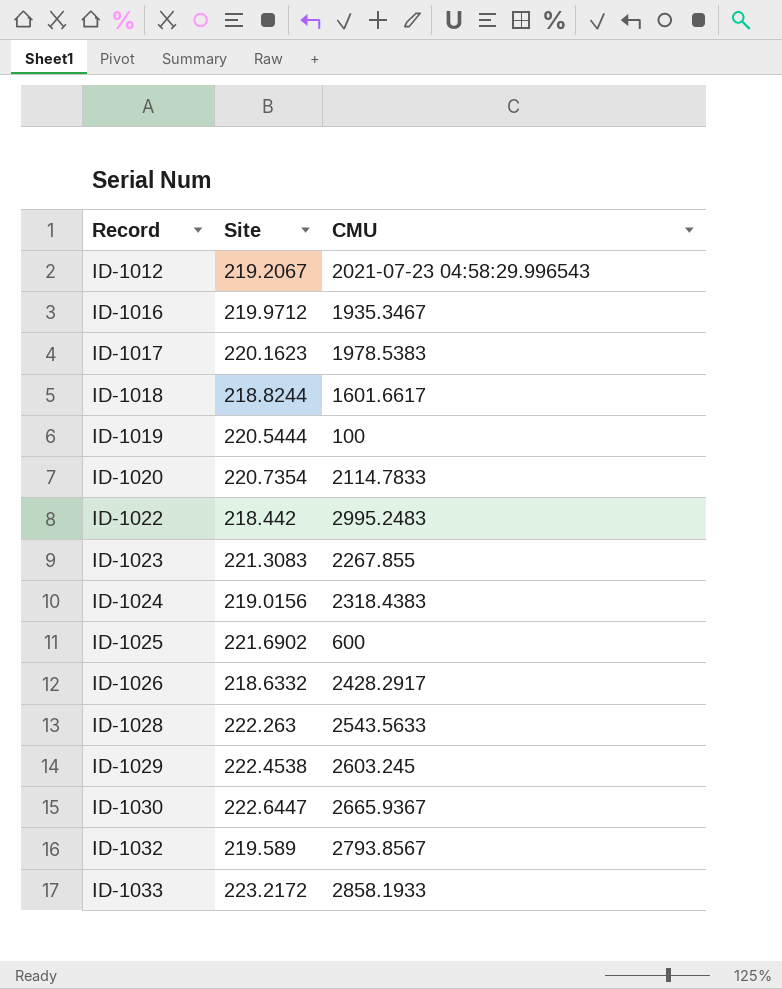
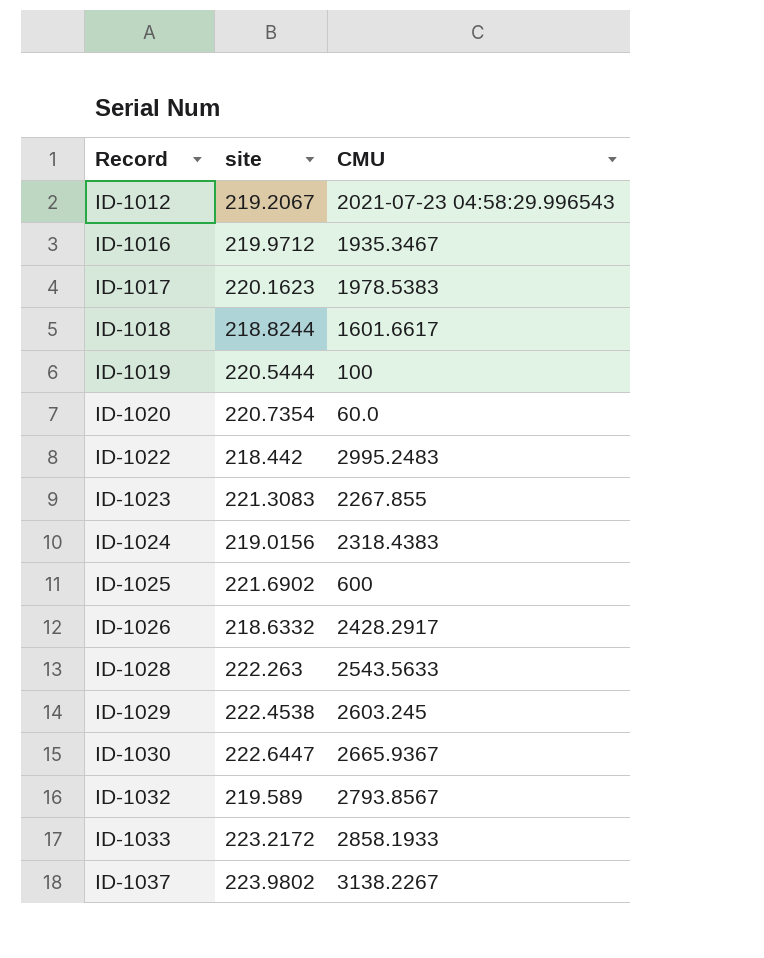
column name: Site -> site
ID-1020 | CMU: 2114.7833 -> 60.0
row ID-1037: none -> 223.9802 | 3138.2267

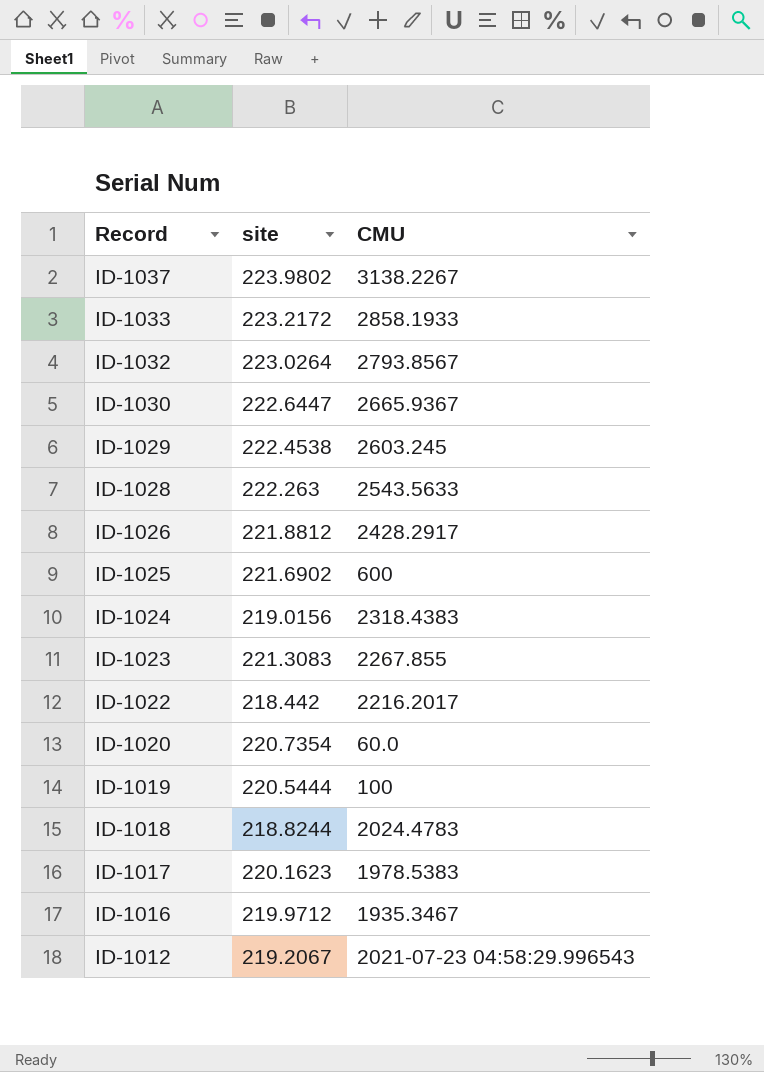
row order: Record ascending -> Record descending
ID-1032 | site: 219.589 -> 223.0264
ID-1026 | site: 218.6332 -> 221.8812
ID-1022 | CMU: 2995.2483 -> 2216.2017
ID-1018 | CMU: 1601.6617 -> 2024.4783

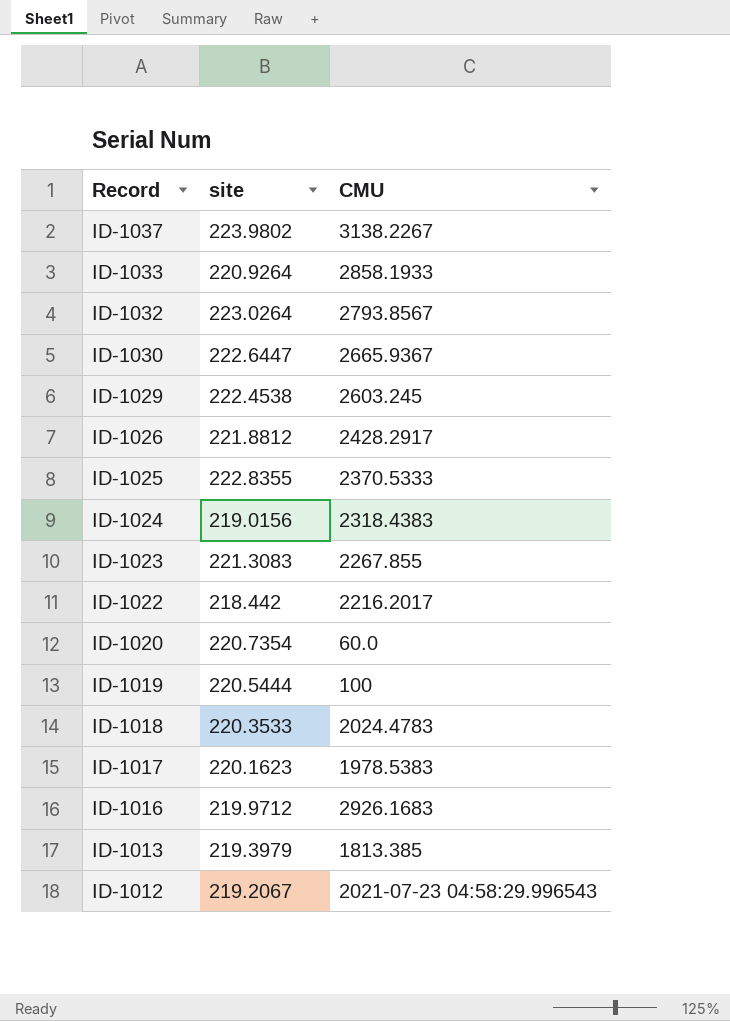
row ID-1028: 222.263 | 2543.5633 -> none
ID-1033 | site: 223.2172 -> 220.9264
ID-1025 | site: 221.6902 -> 222.8355
ID-1025 | CMU: 600 -> 2370.5333
ID-1018 | site: 218.8244 -> 220.3533
ID-1016 | CMU: 1935.3467 -> 2926.1683
row ID-1013: none -> 219.3979 | 1813.385

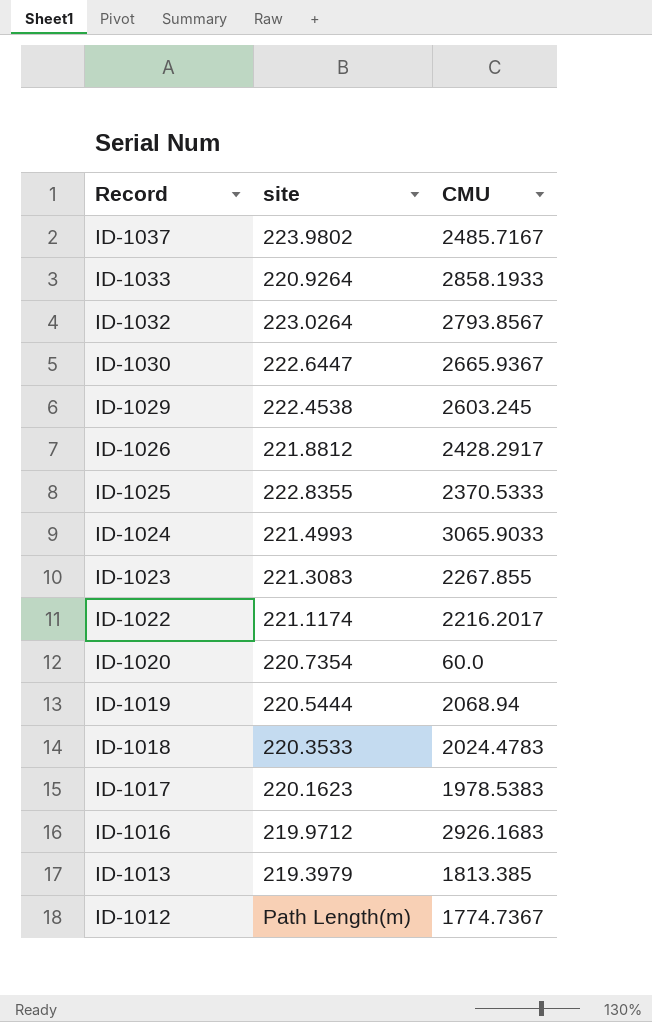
ID-1037 | CMU: 3138.2267 -> 2485.7167
ID-1024 | site: 219.0156 -> 221.4993
ID-1024 | CMU: 2318.4383 -> 3065.9033
ID-1022 | site: 218.442 -> 221.1174
ID-1019 | CMU: 100 -> 2068.94
ID-1012 | site: 219.2067 -> Path Length(m)
ID-1012 | CMU: 2021-07-23 04:58:29.996543 -> 1774.7367

